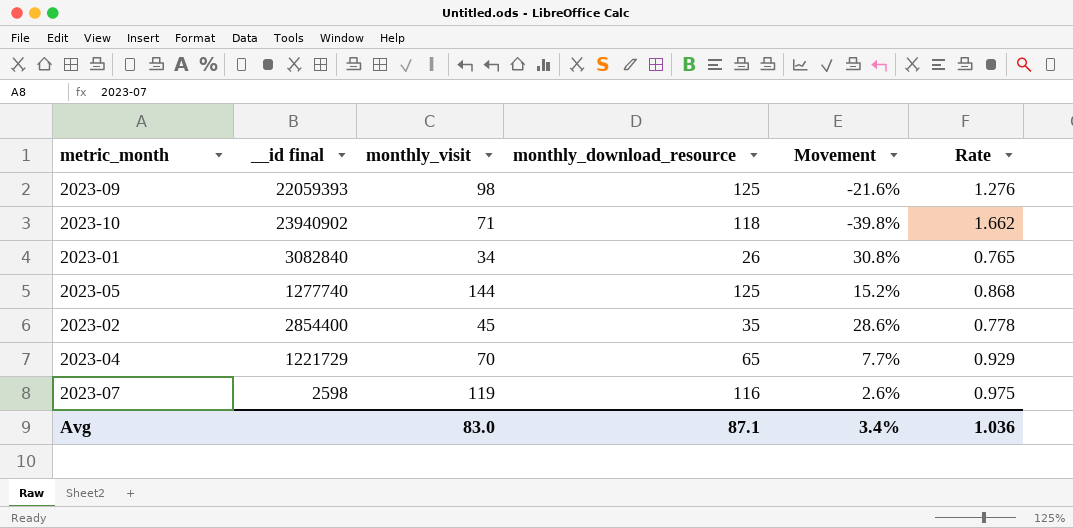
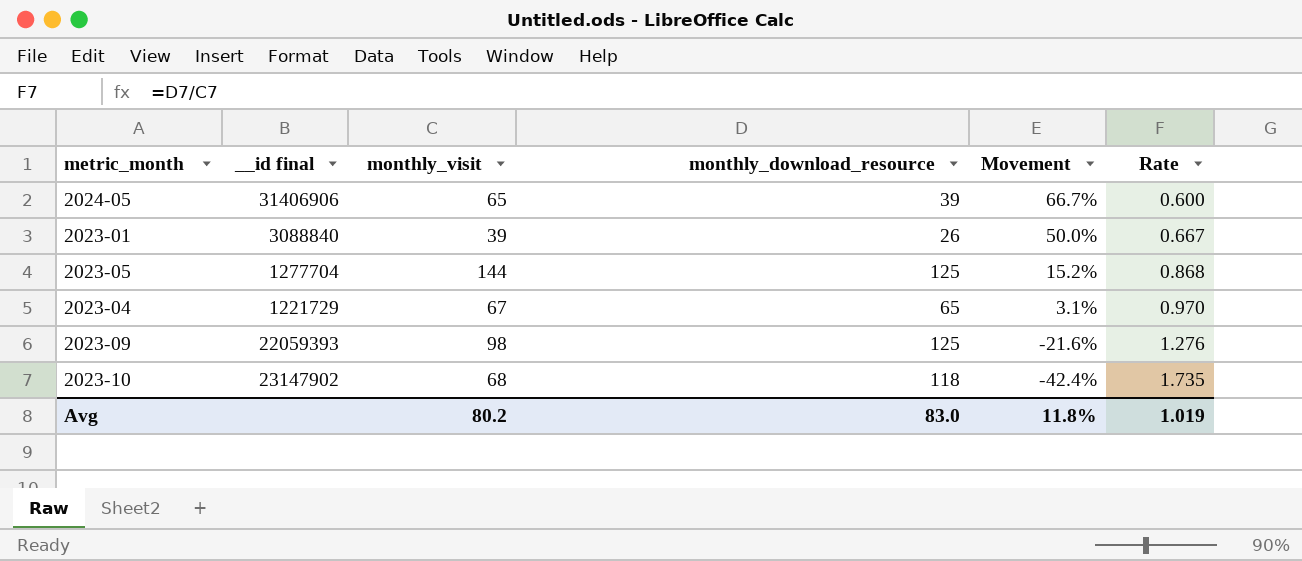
row order: none -> Movement descending
row 2023-02: 2854400 | 45 | 35 | 28.6% | 0.778 -> none
row 2023-07: 2598 | 119 | 116 | 2.6% | 0.975 -> none
row 2024-05: none -> 31406906 | 65 | 39 | 66.7% | 0.600
2023-01 | __id final: 3082840 -> 3088840
2023-01 | monthly_visit: 34 -> 39
2023-01 | Movement: 30.8% -> 50.0%
2023-01 | Rate: 0.765 -> 0.667
2023-05 | __id final: 1277740 -> 1277704
2023-04 | monthly_visit: 70 -> 67
2023-04 | Movement: 7.7% -> 3.1%
2023-04 | Rate: 0.929 -> 0.970
2023-10 | __id final: 23940902 -> 23147902
2023-10 | monthly_visit: 71 -> 68
2023-10 | Movement: -39.8% -> -42.4%
2023-10 | Rate: 1.662 -> 1.735
Avg | monthly_visit: 83.0 -> 80.2
Avg | monthly_download_resource: 87.1 -> 83.0
Avg | Movement: 3.4% -> 11.8%
Avg | Rate: 1.036 -> 1.019

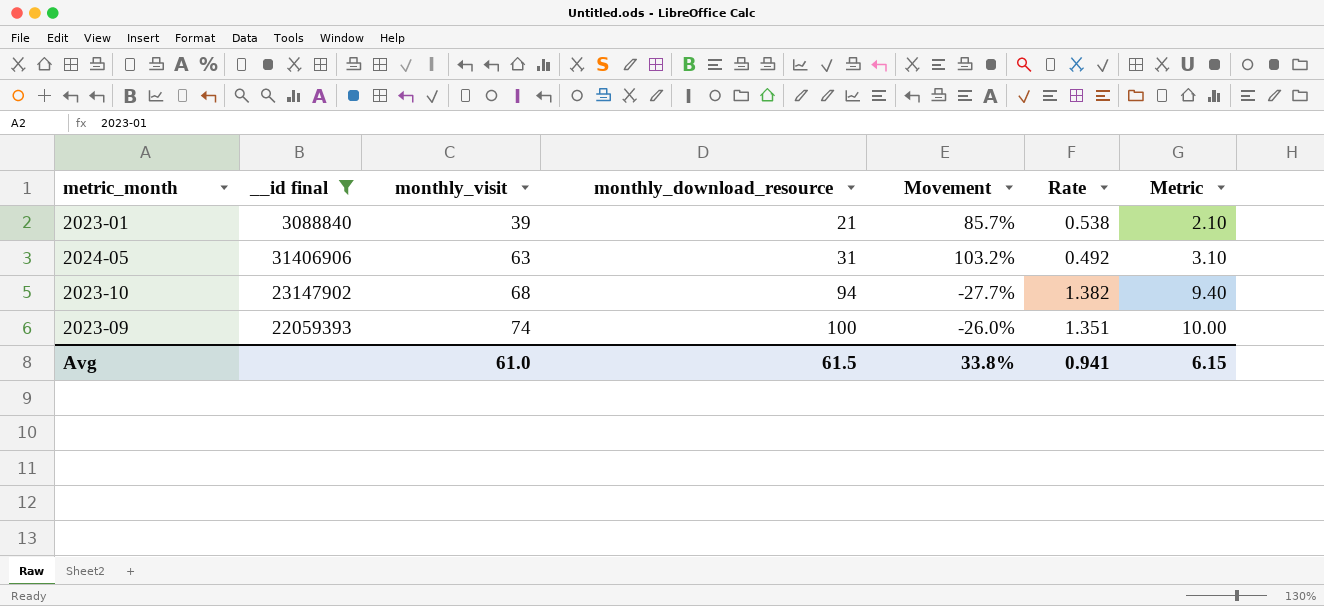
filter: none -> __id final >= 3088840
row order: Movement descending -> monthly_visit ascending
column Metric | formula: none -> [monthly_download_resource] * 0.1
2023-01 | monthly_download_resource: 26 -> 21
2023-01 | Movement: 50.0% -> 85.7%
2023-01 | Rate: 0.667 -> 0.538
2024-05 | monthly_visit: 65 -> 63
2024-05 | monthly_download_resource: 39 -> 31
2024-05 | Movement: 66.7% -> 103.2%
2024-05 | Rate: 0.600 -> 0.492
2023-10 | monthly_download_resource: 118 -> 94
2023-10 | Movement: -42.4% -> -27.7%
2023-10 | Rate: 1.735 -> 1.382
2023-09 | monthly_visit: 98 -> 74
2023-09 | monthly_download_resource: 125 -> 100
2023-09 | Movement: -21.6% -> -26.0%
2023-09 | Rate: 1.276 -> 1.351
Avg | monthly_visit: 80.2 -> 61.0
Avg | monthly_download_resource: 83.0 -> 61.5
Avg | Movement: 11.8% -> 33.8%
Avg | Rate: 1.019 -> 0.941

